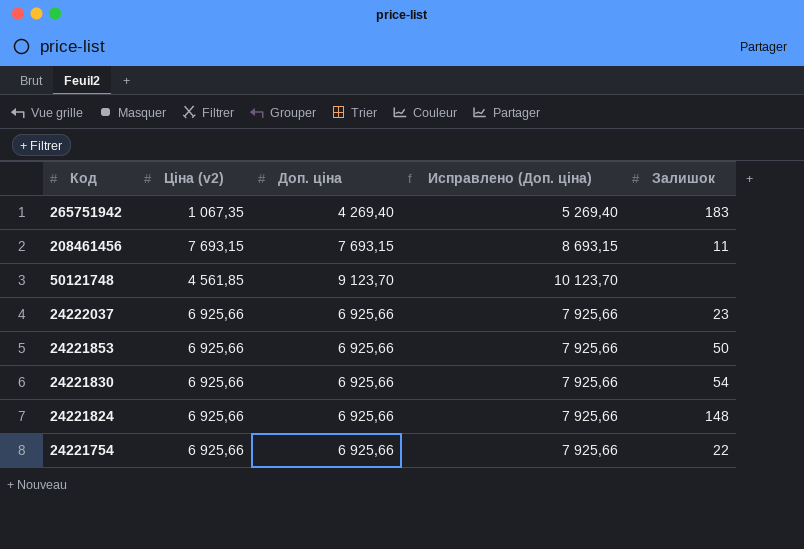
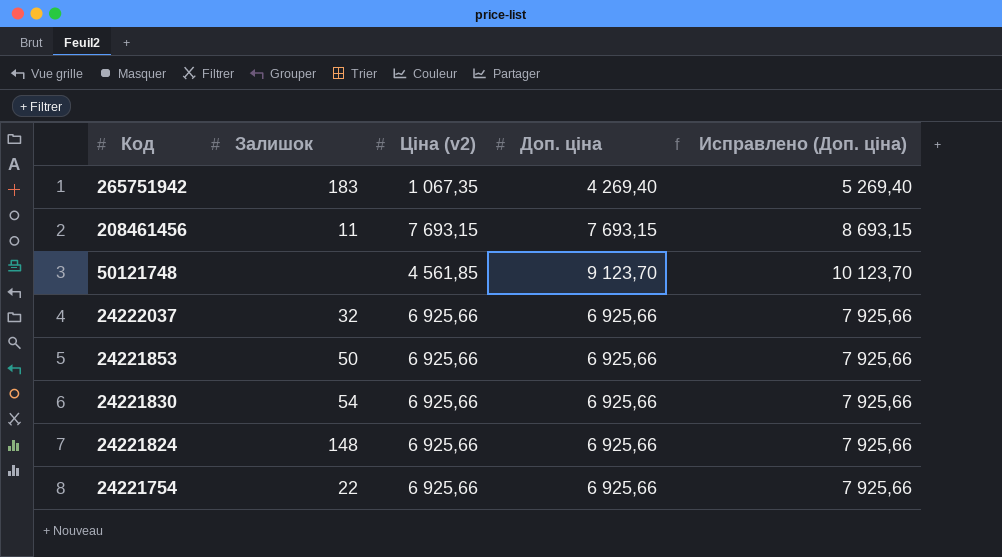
column Залишок | position: 5 -> 2
24222037 | Залишок: 23 -> 32

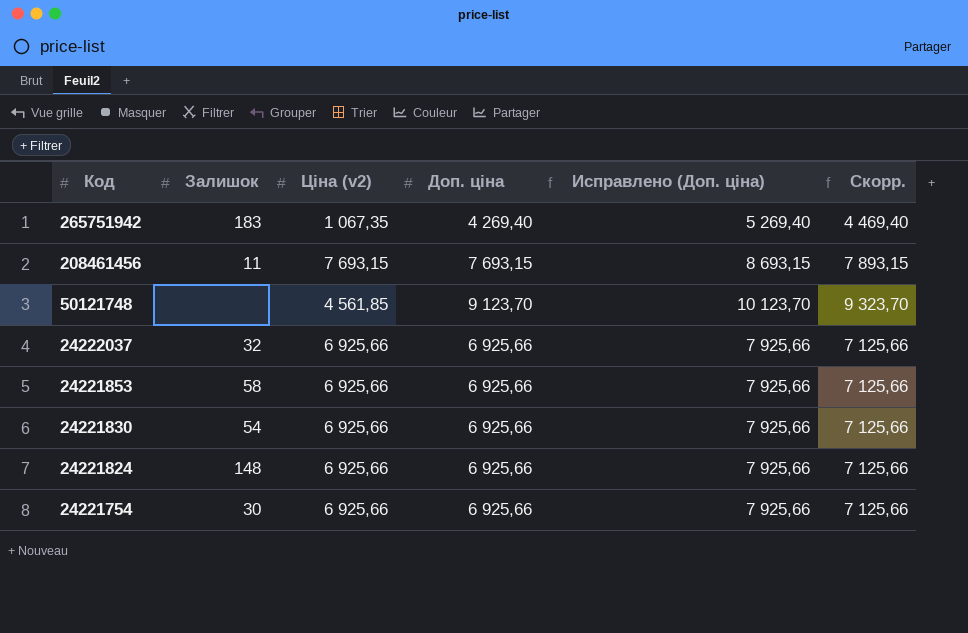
column Скорр. | formula: none -> [Доп. ціна] + 200
24221853 | Залишок: 50 -> 58
24221754 | Залишок: 22 -> 30

